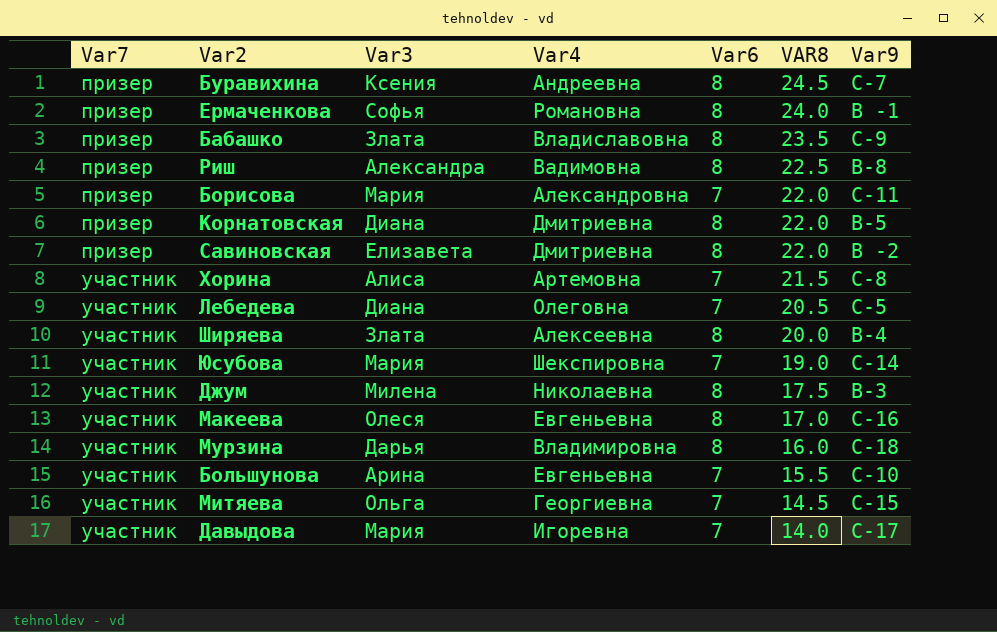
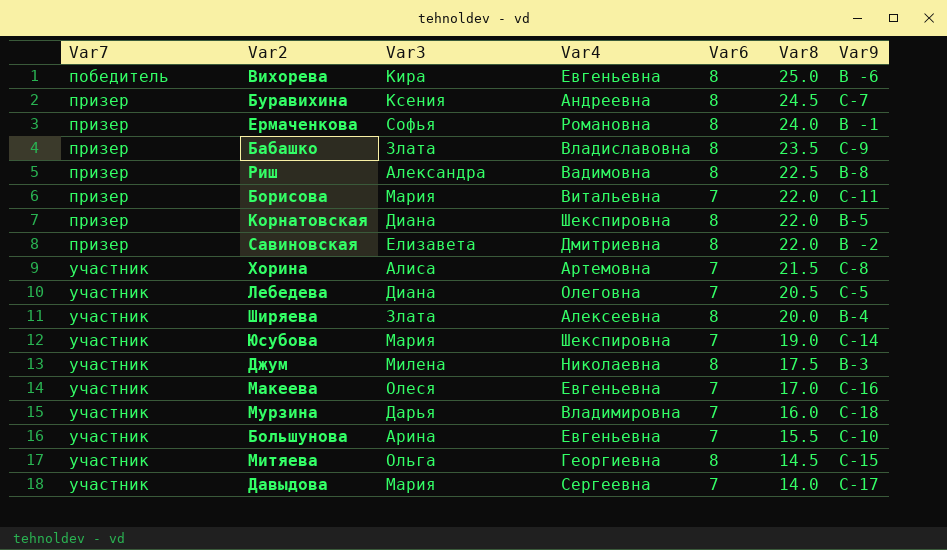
column name: VAR8 -> Var8
row Вихорева: none -> победитель | Кира | Евгеньевна | 8 | 25.0 | В -6
Борисова | Var4: Александровна -> Витальевна
Корнатовская | Var4: Дмитриевна -> Шекспировна
Макеева | Var6: 8 -> 7
Мурзина | Var6: 8 -> 7
Митяева | Var6: 7 -> 8
Давыдова | Var4: Игоревна -> Сергеевна

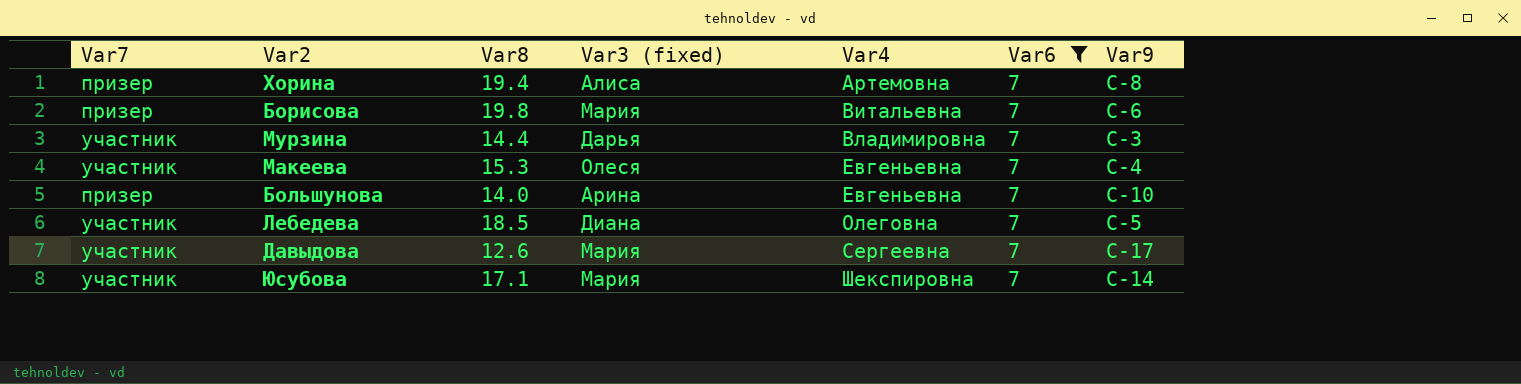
filter: none -> Var6 = 7
row order: Var7 ascending -> Var4 ascending
column Var8 | position: 6 -> 3
column name: Var3 -> Var3 (fixed)
Хорина | Var7: участник -> призер
Хорина | Var8: 21.5 -> 19.4
Борисова | Var8: 22.0 -> 19.8
Борисова | Var9: С-11 -> С-6
Мурзина | Var8: 16.0 -> 14.4
Мурзина | Var9: С-18 -> С-3
Макеева | Var8: 17.0 -> 15.3
Макеева | Var9: С-16 -> С-4
Большунова | Var7: участник -> призер
Большунова | Var8: 15.5 -> 14.0
Лебедева | Var8: 20.5 -> 18.5
Давыдова | Var8: 14.0 -> 12.6
Юсубова | Var8: 19.0 -> 17.1

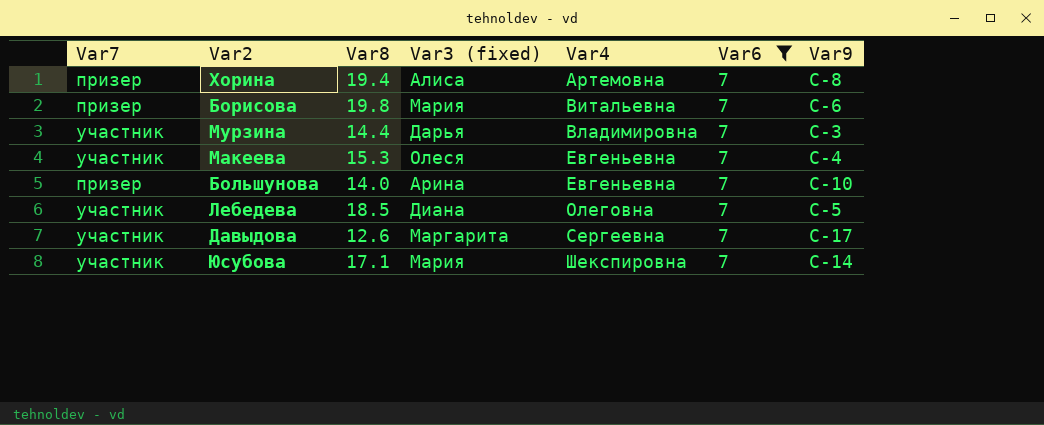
Давыдова | Var3 (fixed): Мария -> Маргарита

